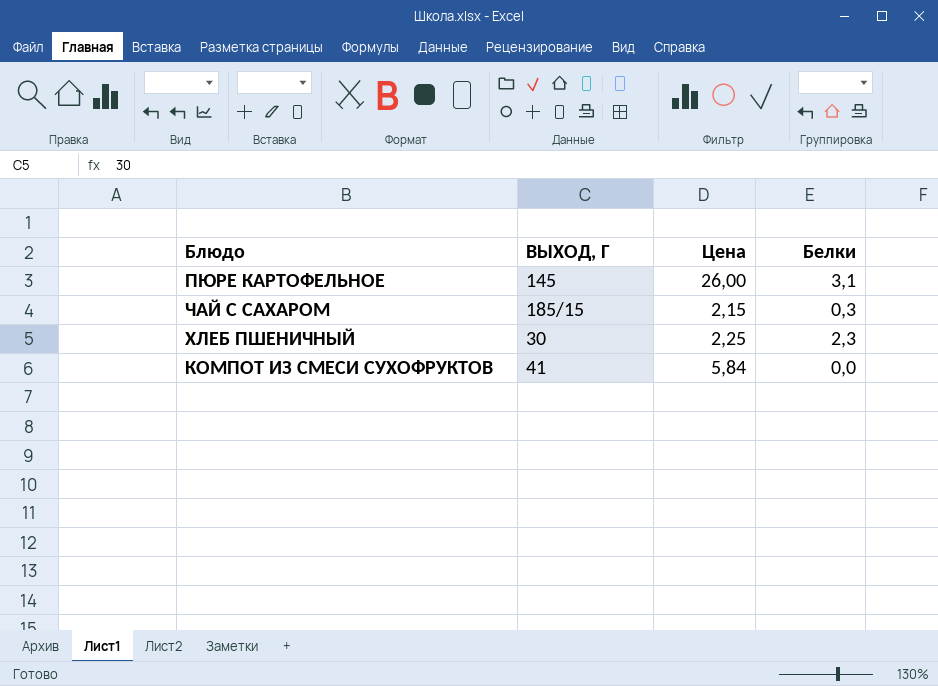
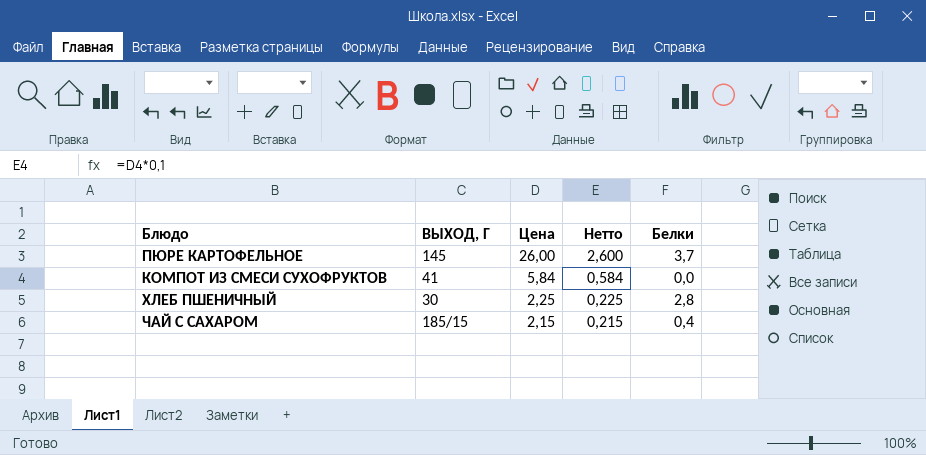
row order: none -> Цена descending
column Нетто | formula: none -> [Цена] * 0,1
ПЮРЕ КАРТОФЕЛЬНОЕ | Белки: 3,1 -> 3,7
ХЛЕБ ПШЕНИЧНЫЙ | Белки: 2,3 -> 2,8
ЧАЙ С САХАРОМ | Белки: 0,3 -> 0,4

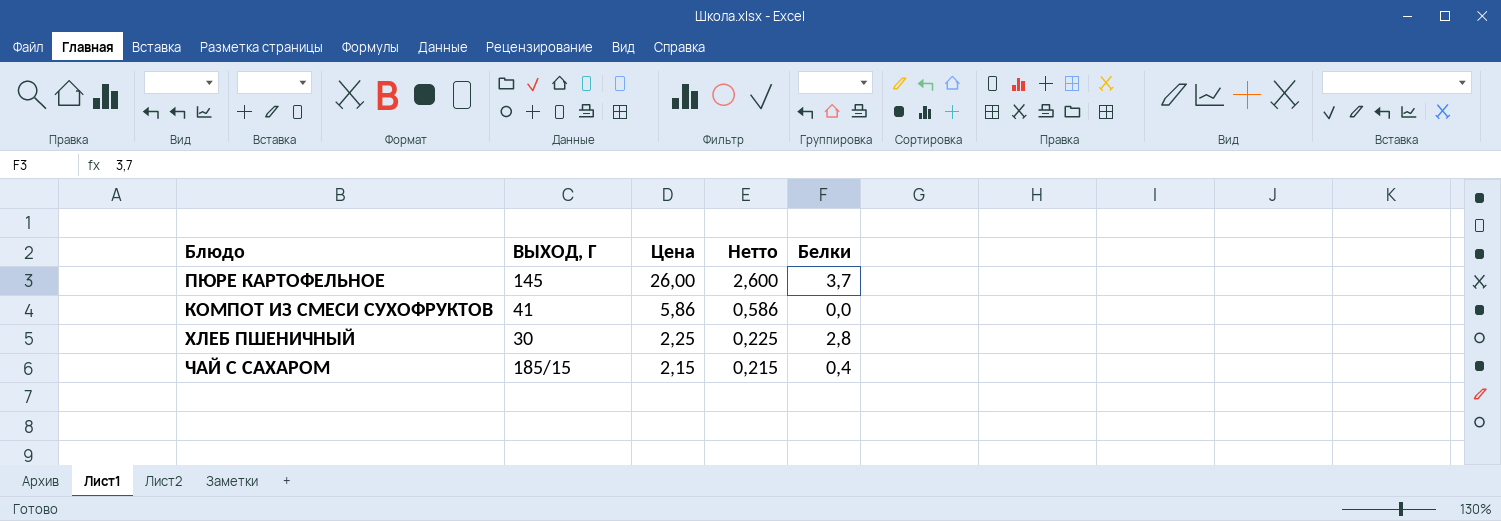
КОМПОТ ИЗ СМЕСИ СУХОФРУКТОВ | Цена: 5,84 -> 5,86
КОМПОТ ИЗ СМЕСИ СУХОФРУКТОВ | Нетто: 0,584 -> 0,586

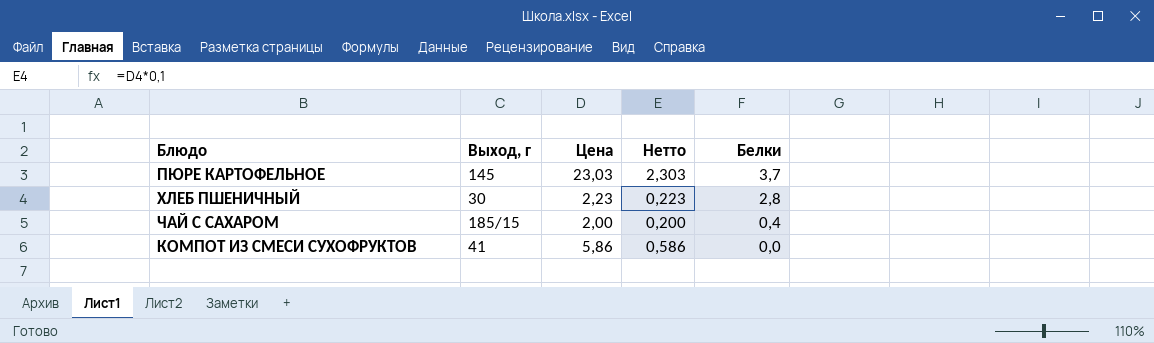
row order: Цена descending -> Белки descending
column name: ВЫХОД, Г -> Выход, г
ПЮРЕ КАРТОФЕЛЬНОЕ | Цена: 26,00 -> 23,03
ПЮРЕ КАРТОФЕЛЬНОЕ | Нетто: 2,600 -> 2,303
ХЛЕБ ПШЕНИЧНЫЙ | Цена: 2,25 -> 2,23
ХЛЕБ ПШЕНИЧНЫЙ | Нетто: 0,225 -> 0,223
ЧАЙ С САХАРОМ | Цена: 2,15 -> 2,00
ЧАЙ С САХАРОМ | Нетто: 0,215 -> 0,200

